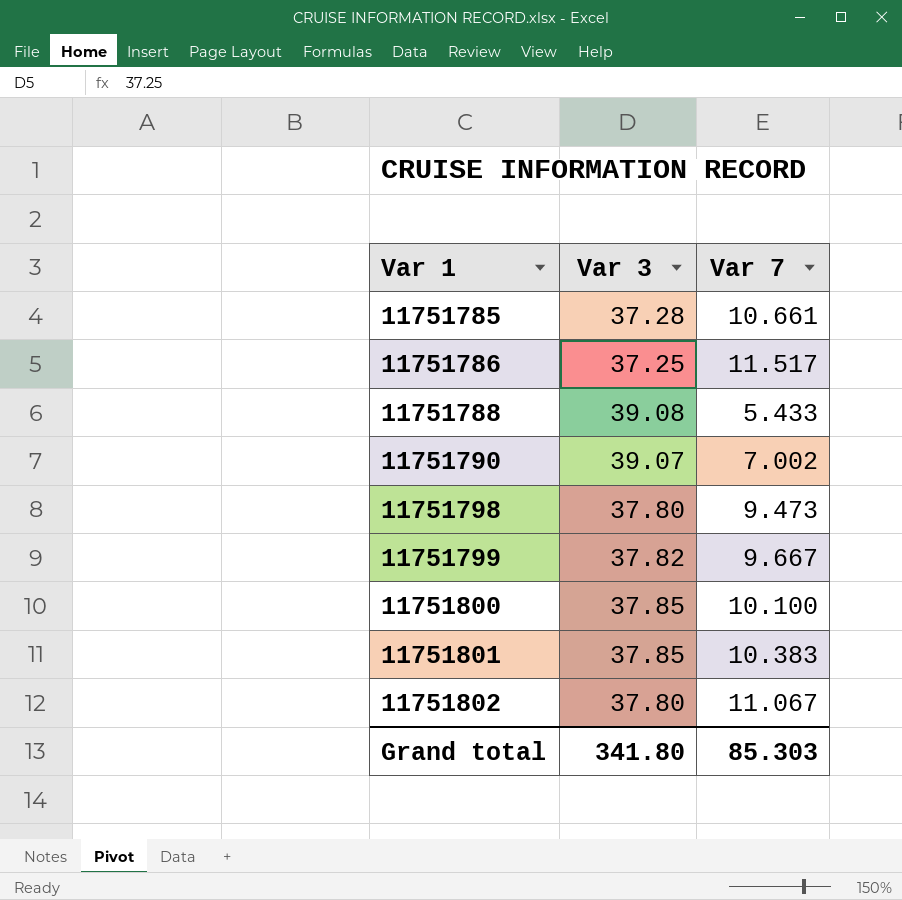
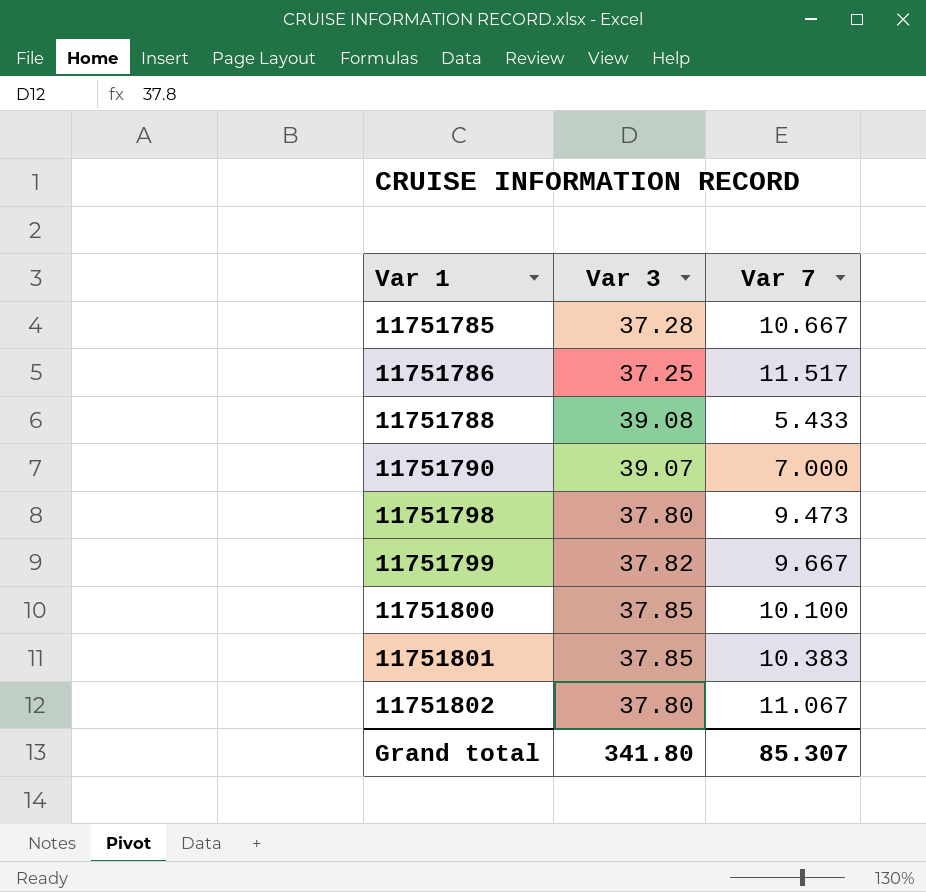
11751785 | Var 7: 10.661 -> 10.667
11751790 | Var 7: 7.002 -> 7.000
Grand total | Var 7: 85.303 -> 85.307

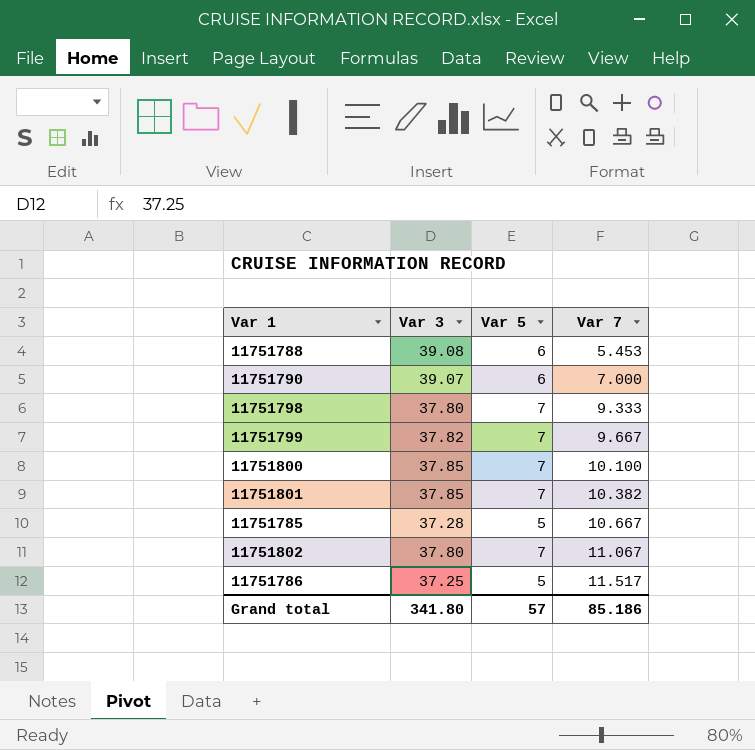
row order: Var 1 ascending -> Var 7 ascending
column Var 5 | position: none -> 3
11751788 | Var 7: 5.433 -> 5.453
11751798 | Var 7: 9.473 -> 9.333
11751801 | Var 7: 10.383 -> 10.382
Grand total | Var 7: 85.307 -> 85.186

